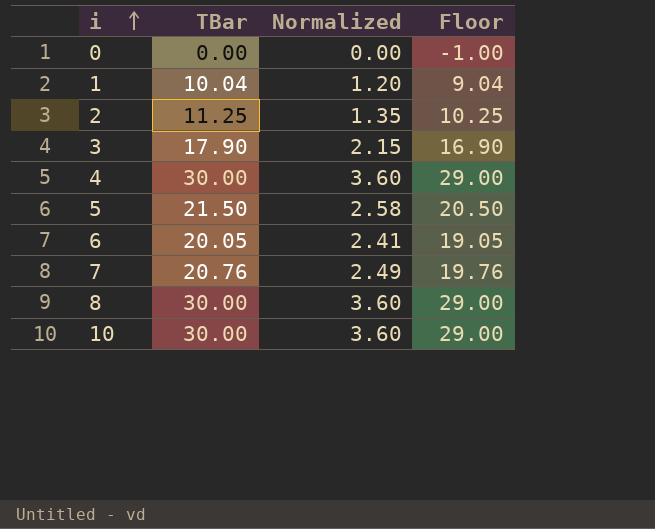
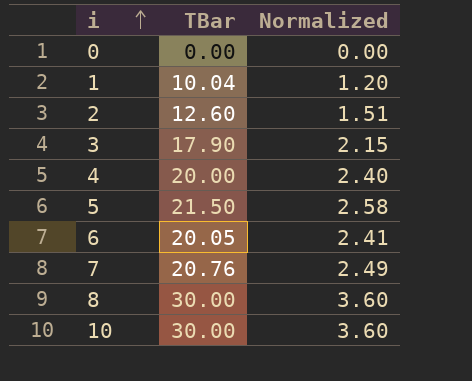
column Floor | formula: [TBar] - 1 -> none
2 | TBar: 11.25 -> 12.60
2 | Normalized: 1.35 -> 1.51
4 | TBar: 30.00 -> 20.00
4 | Normalized: 3.60 -> 2.40

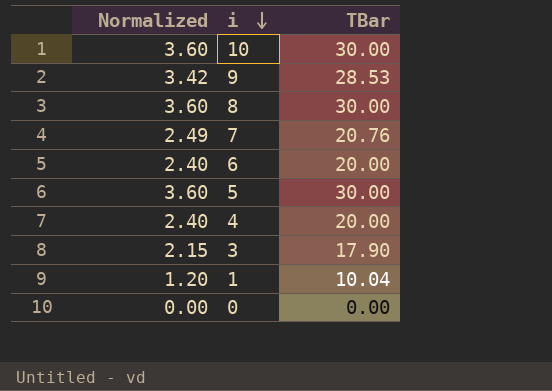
row order: i ascending -> i descending
column Normalized | position: 3 -> 1
row 2: 12.60 | 1.51 -> none
row 9: none -> 3.42 | 28.53
6 | Normalized: 2.41 -> 2.40
6 | TBar: 20.05 -> 20.00
5 | Normalized: 2.58 -> 3.60
5 | TBar: 21.50 -> 30.00

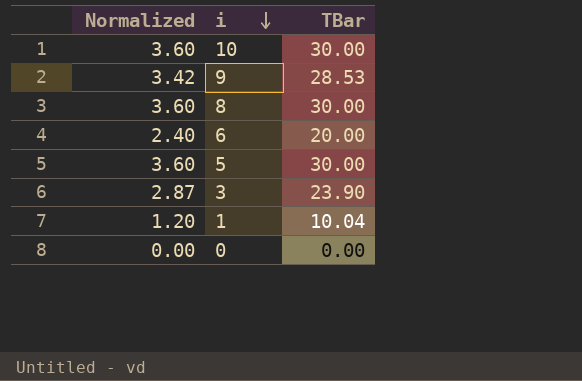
row 7: 2.49 | 20.76 -> none
row 4: 2.40 | 20.00 -> none
3 | Normalized: 2.15 -> 2.87
3 | TBar: 17.90 -> 23.90

